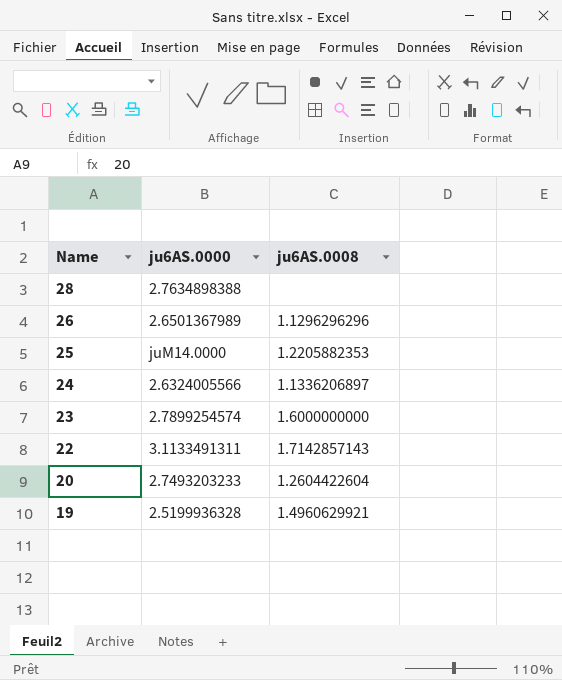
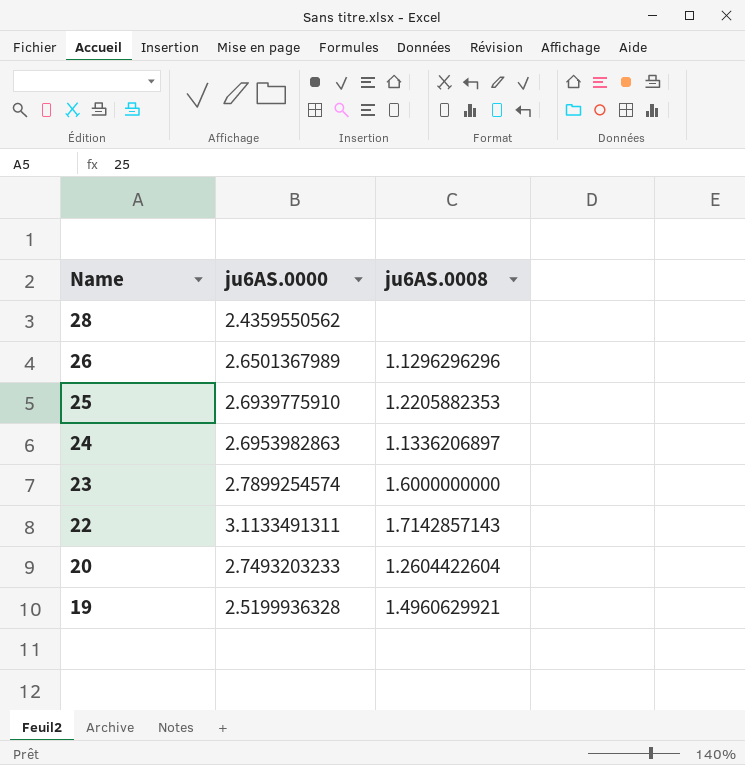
28 | ju6AS.0000: 2.7634898388 -> 2.4359550562
25 | ju6AS.0000: juM14.0000 -> 2.6939775910
24 | ju6AS.0000: 2.6324005566 -> 2.6953982863

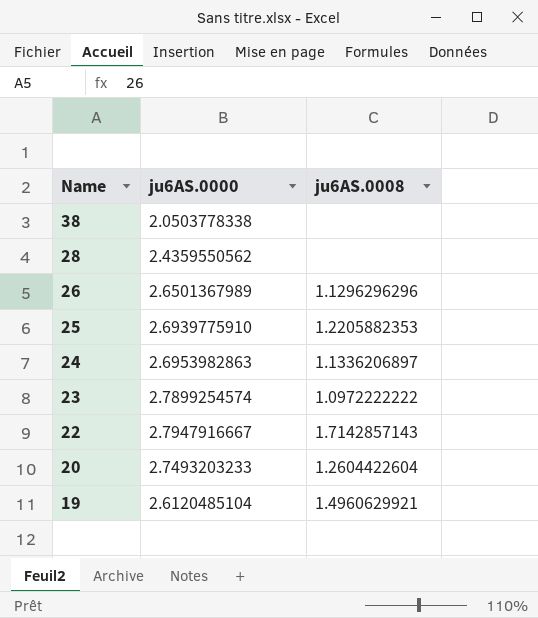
row 38: none -> 2.0503778338 | none
23 | ju6AS.0008: 1.6000000000 -> 1.0972222222
22 | ju6AS.0000: 3.1133491311 -> 2.7947916667
19 | ju6AS.0000: 2.5199936328 -> 2.6120485104

